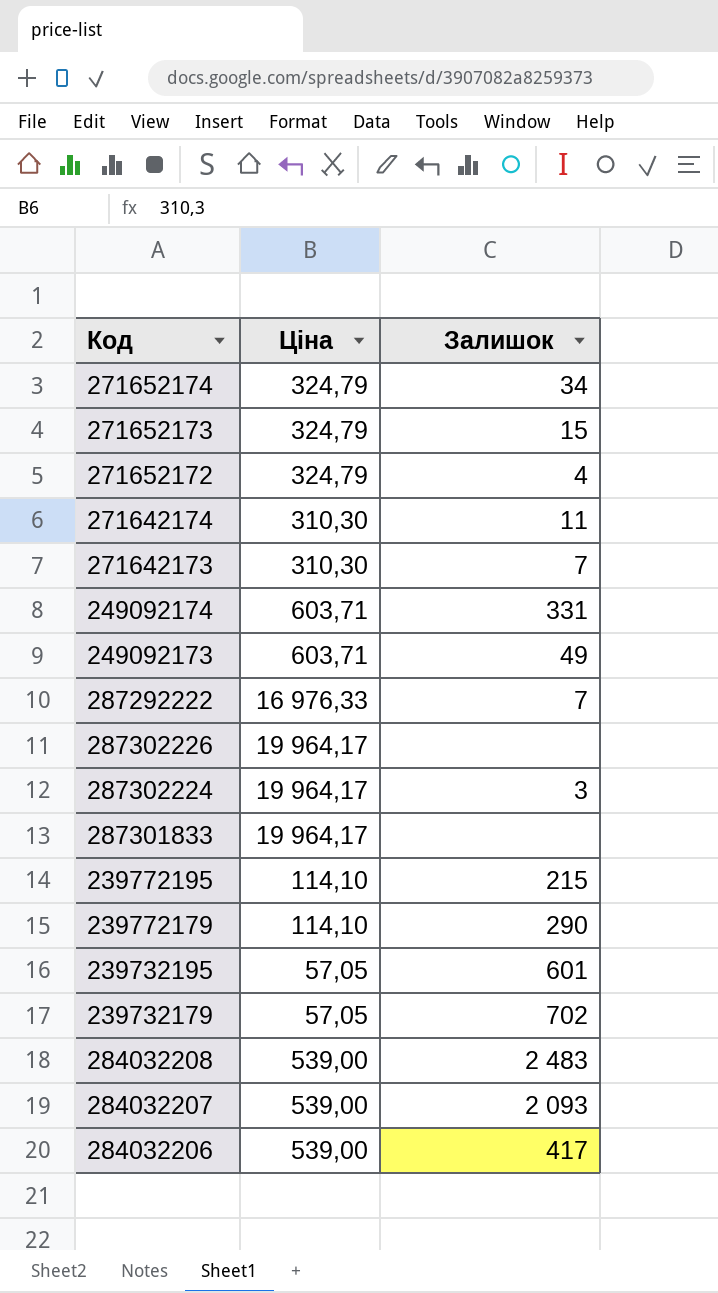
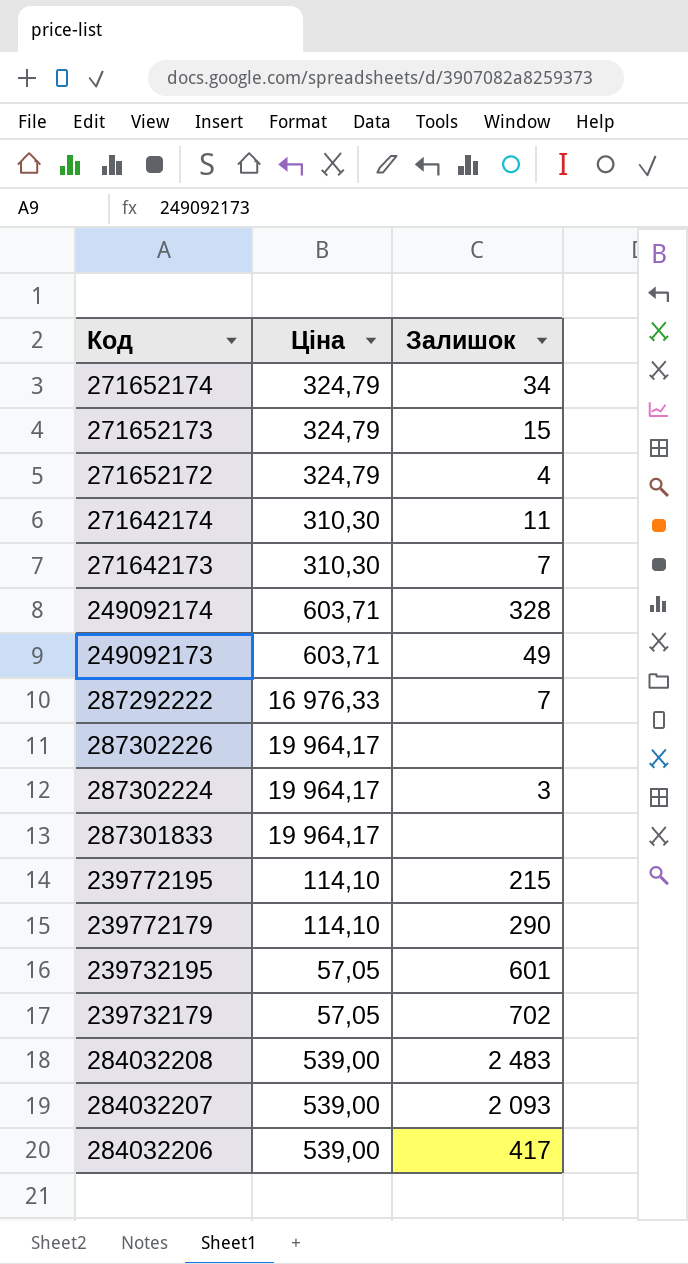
249092174 | Залишок: 331 -> 328

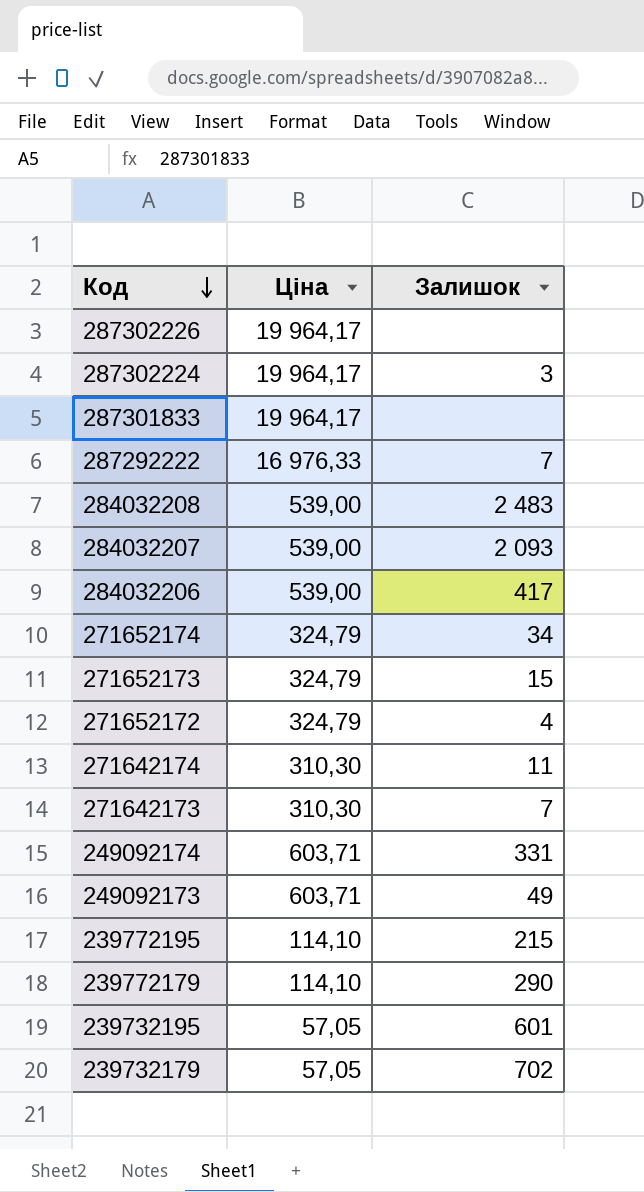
row order: none -> Код descending
249092174 | Залишок: 328 -> 331

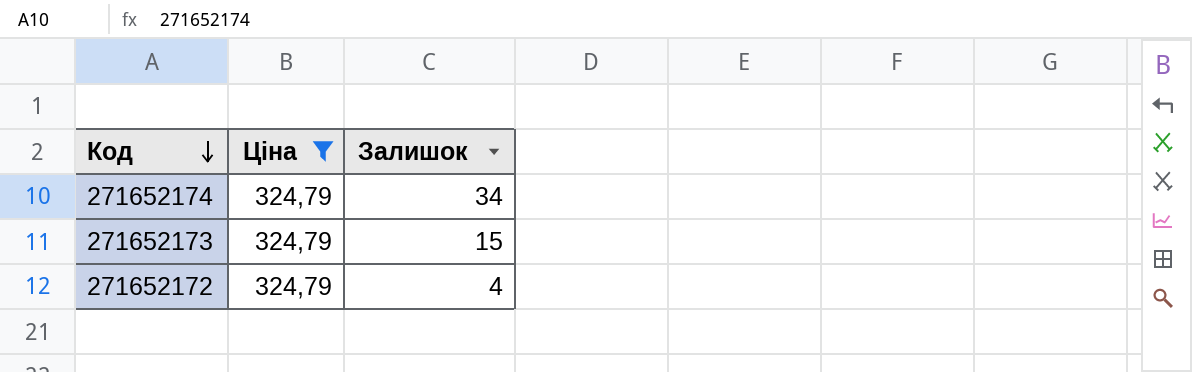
filter: none -> Ціна = 324,79

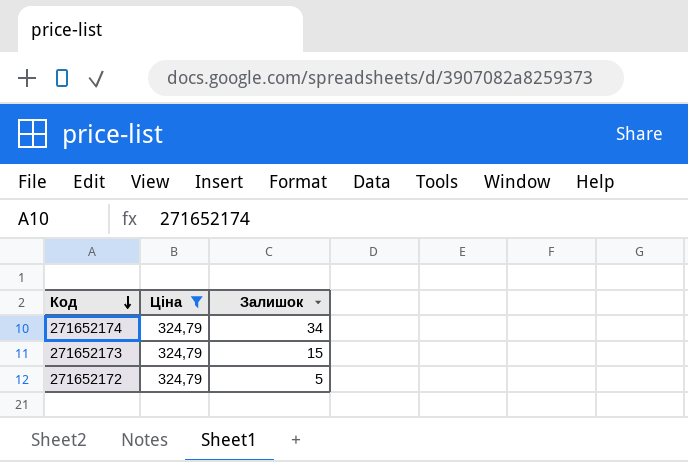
271652172 | Залишок: 4 -> 5

